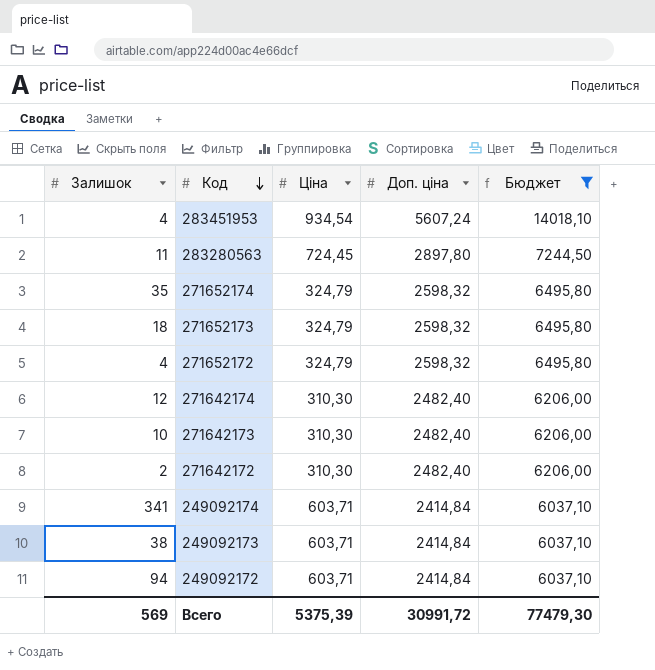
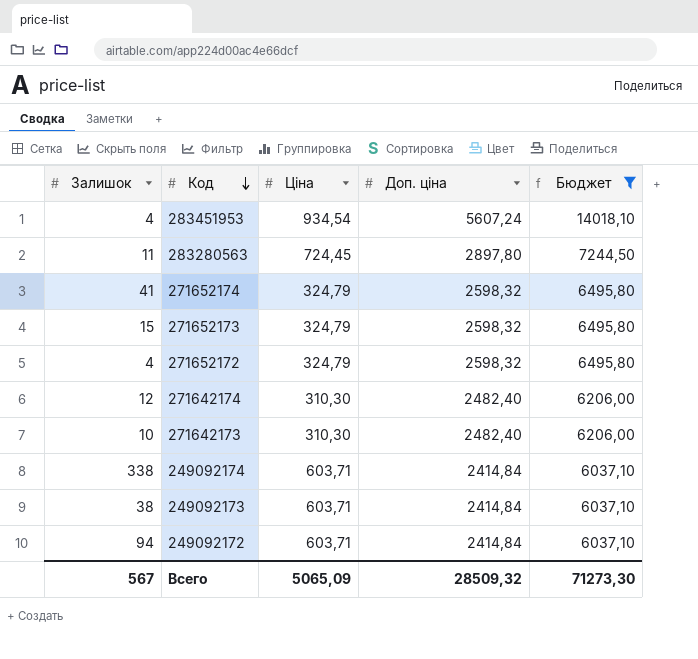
row 271642172: 2 | 310,30 | 2482,40 | 6206,00 -> none
271652174 | Залишок: 35 -> 41
271652173 | Залишок: 18 -> 15
249092174 | Залишок: 341 -> 338
Всего | Залишок: 569 -> 567
Всего | Ціна: 5375,39 -> 5065,09
Всего | Доп. ціна: 30991,72 -> 28509,32
Всего | Бюджет: 77479,30 -> 71273,30

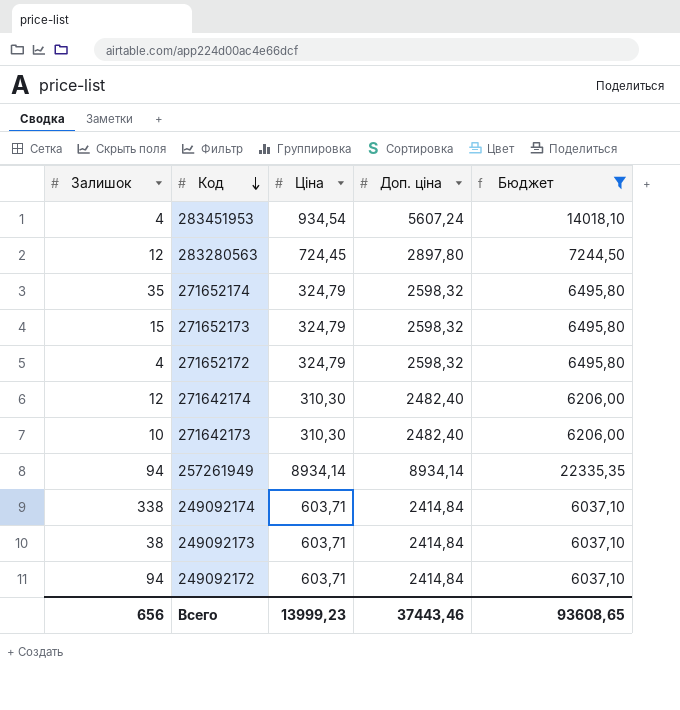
283280563 | Залишок: 11 -> 12
271652174 | Залишок: 41 -> 35
row 257261949: none -> 94 | 8934,14 | 8934,14 | 22335,35
Всего | Залишок: 567 -> 656
Всего | Ціна: 5065,09 -> 13999,23
Всего | Доп. ціна: 28509,32 -> 37443,46
Всего | Бюджет: 71273,30 -> 93608,65

